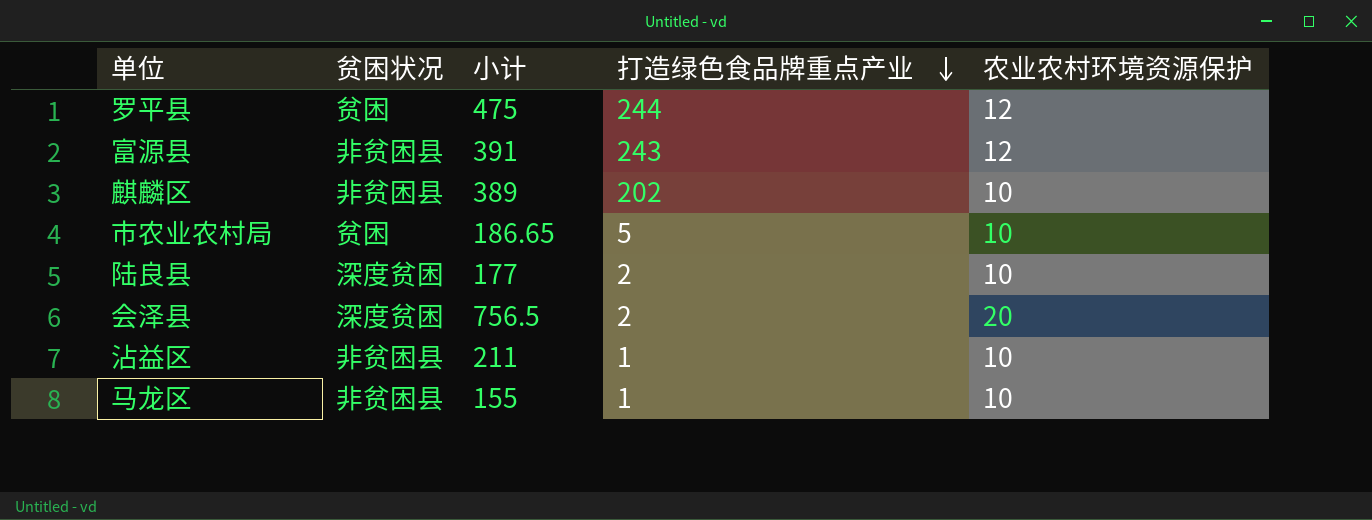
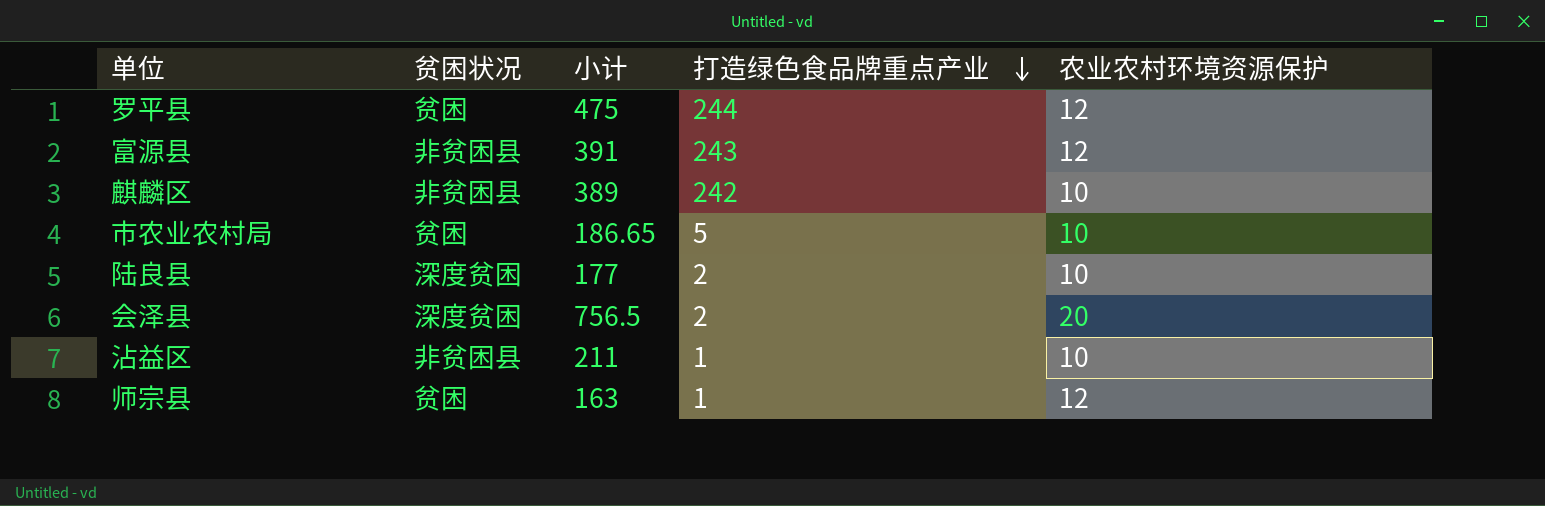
row 马龙区: 非贫困县 | 155 | 1 | 10 -> none
麒麟区 | 打造绿色食品牌重点产业: 202 -> 242
row 师宗县: none -> 贫困 | 163 | 1 | 12

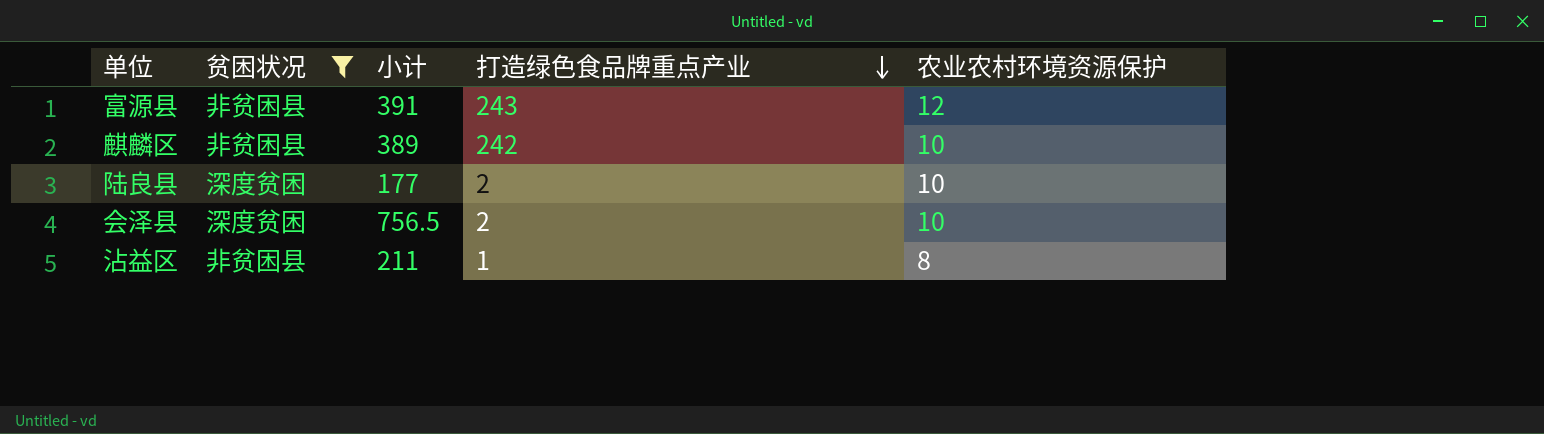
filter: none -> 贫困状况 != 贫困
会泽县 | 农业农村环境资源保护: 20 -> 10
沾益区 | 农业农村环境资源保护: 10 -> 8

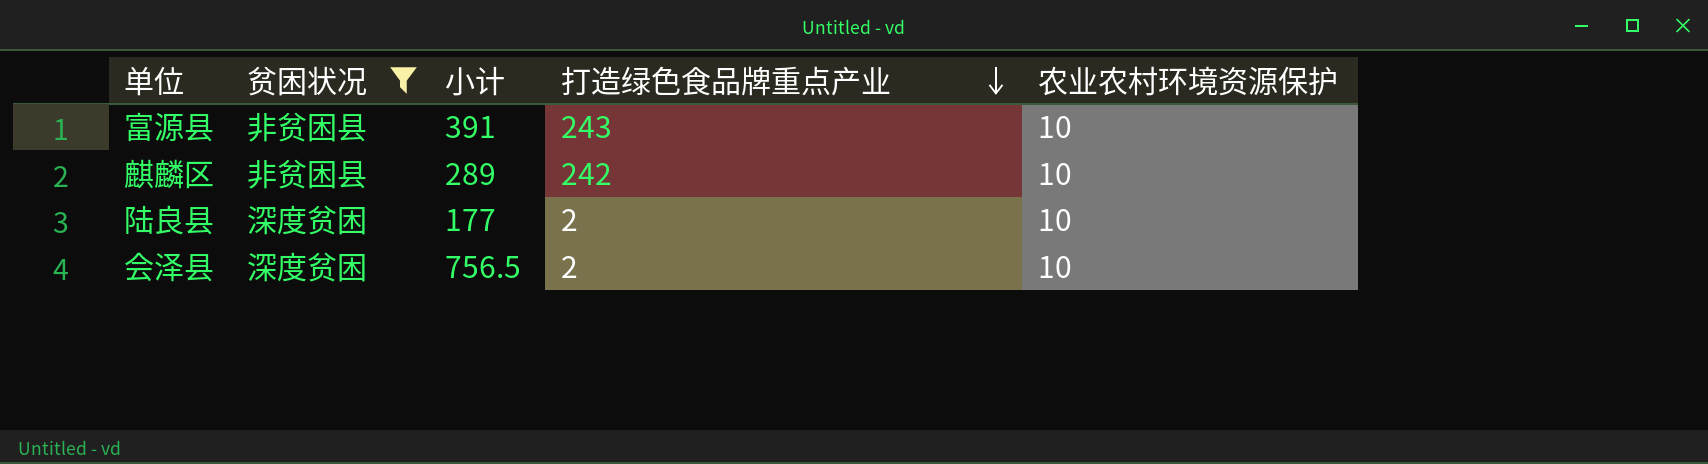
row 沾益区: 非贫困县 | 211 | 1 | 8 -> none
富源县 | 农业农村环境资源保护: 12 -> 10
麒麟区 | 小计: 389 -> 289

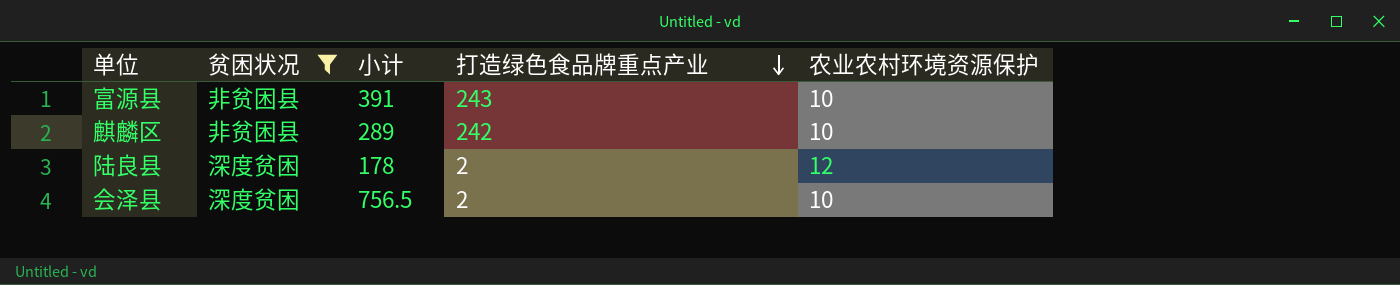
陆良县 | 小计: 177 -> 178
陆良县 | 农业农村环境资源保护: 10 -> 12

